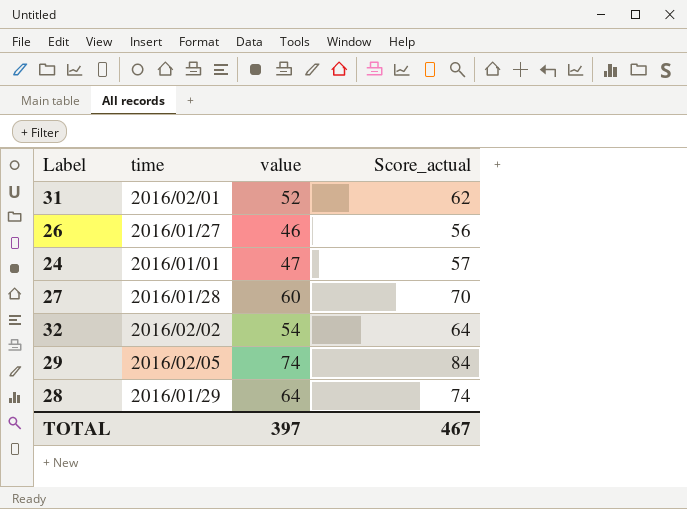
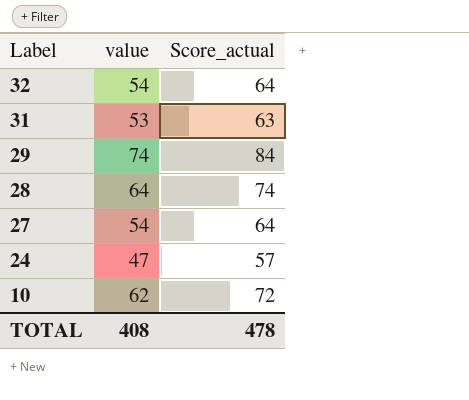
row order: none -> Label descending
column time | position: 2 -> none
row 26: 2016/01/27 | 46 | 56 -> none
31 | value: 52 -> 53
31 | Score_actual: 62 -> 63
27 | value: 60 -> 54
27 | Score_actual: 70 -> 64
row 10: none -> 62 | 72
TOTAL | value: 397 -> 408
TOTAL | Score_actual: 467 -> 478

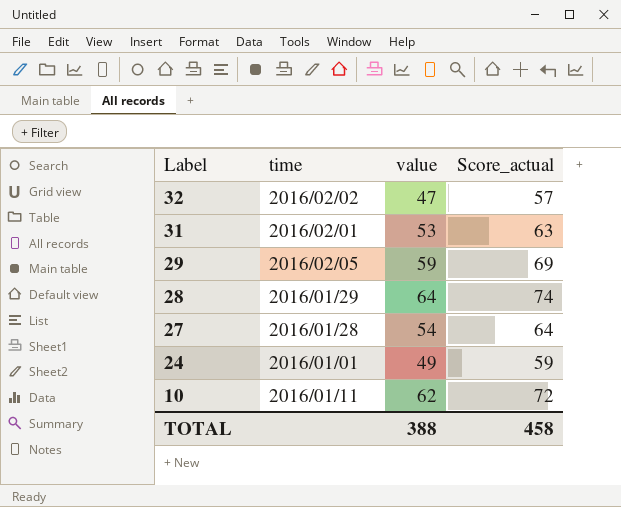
column time | position: none -> 2
32 | value: 54 -> 47
32 | Score_actual: 64 -> 57
29 | value: 74 -> 59
29 | Score_actual: 84 -> 69
24 | value: 47 -> 49
24 | Score_actual: 57 -> 59
TOTAL | value: 408 -> 388
TOTAL | Score_actual: 478 -> 458

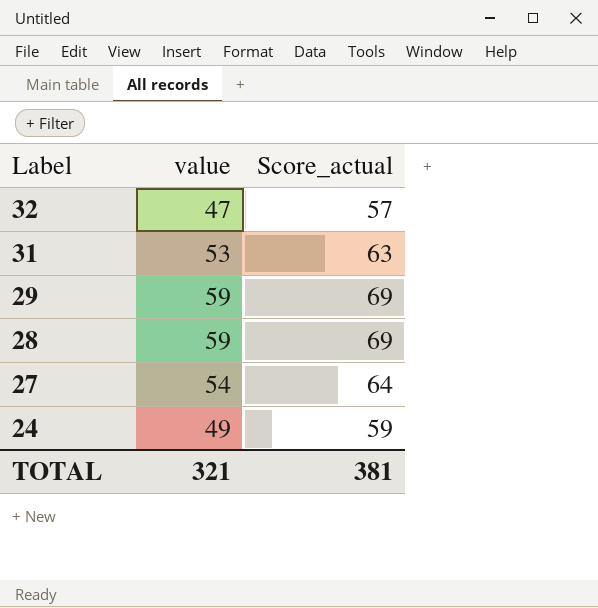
column time | position: 2 -> none
row 10: 2016/01/11 | 62 | 72 -> none
28 | value: 64 -> 59
28 | Score_actual: 74 -> 69
TOTAL | value: 388 -> 321
TOTAL | Score_actual: 458 -> 381

